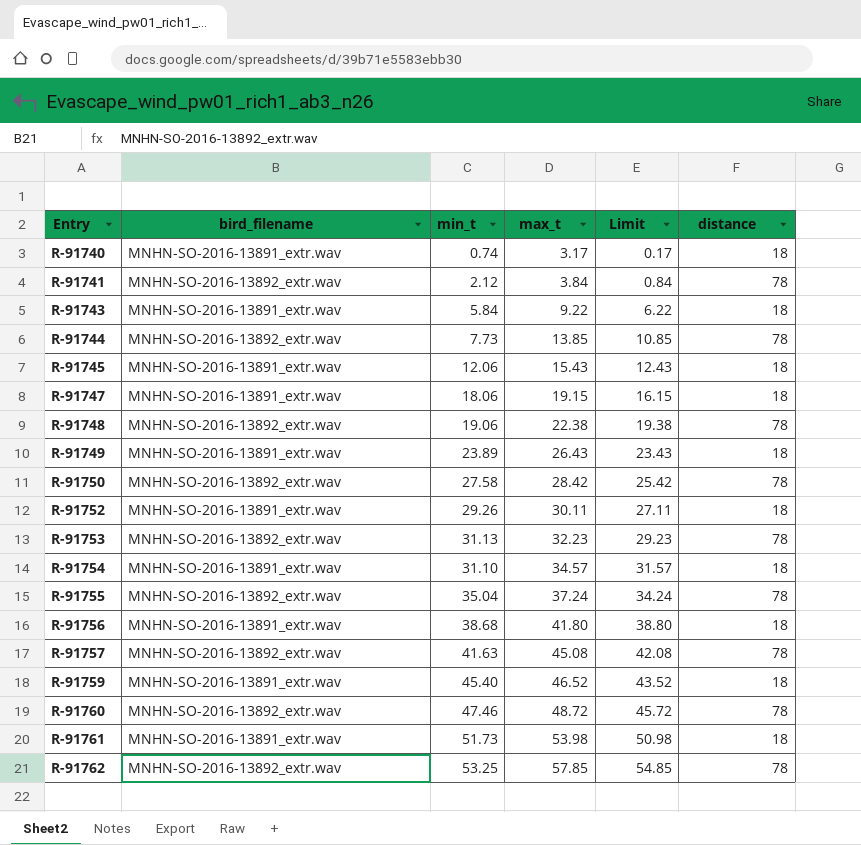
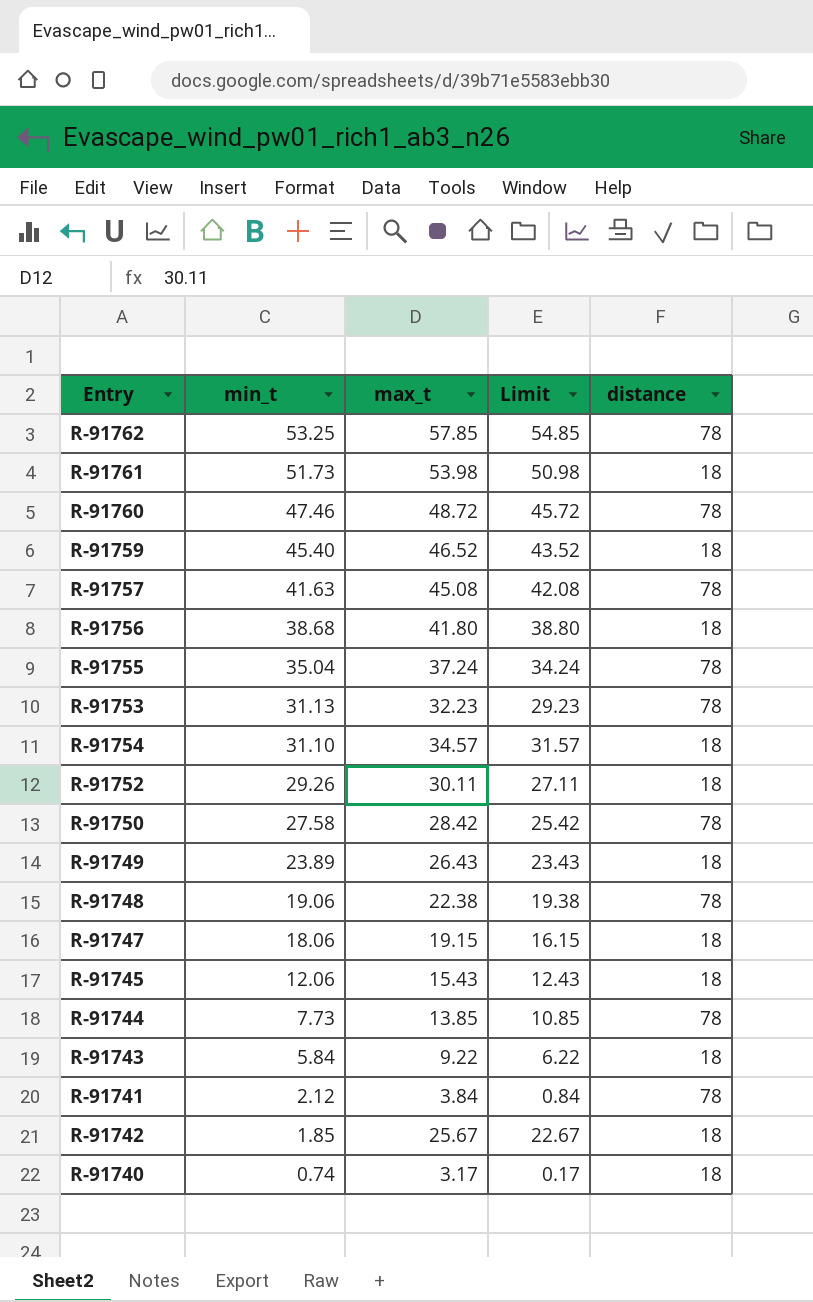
row order: Entry ascending -> min_t descending
column bird_filename | position: 2 -> none
row R-91742: none -> 1.85 | 25.67 | 22.67 | 18

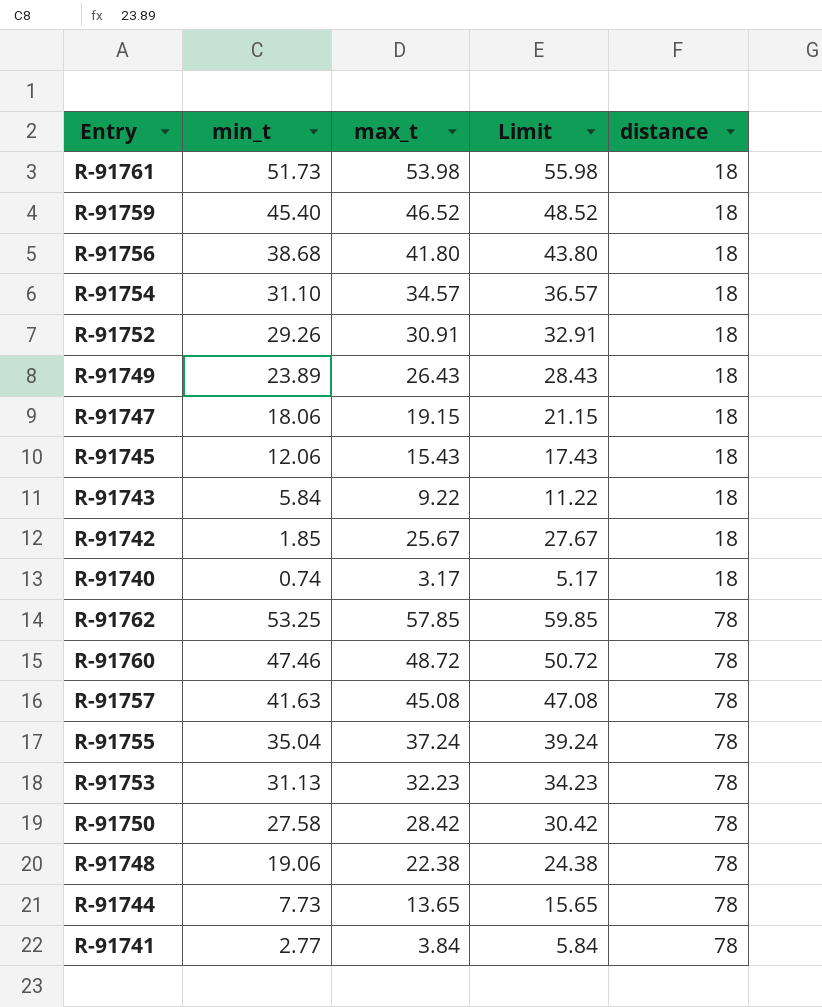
row order: min_t descending -> distance ascending
column Limit | formula: [max_t] - 3 -> [max_t] + 2
R-91752 | max_t: 30.11 -> 30.91
R-91744 | max_t: 13.85 -> 13.65
R-91741 | min_t: 2.12 -> 2.77

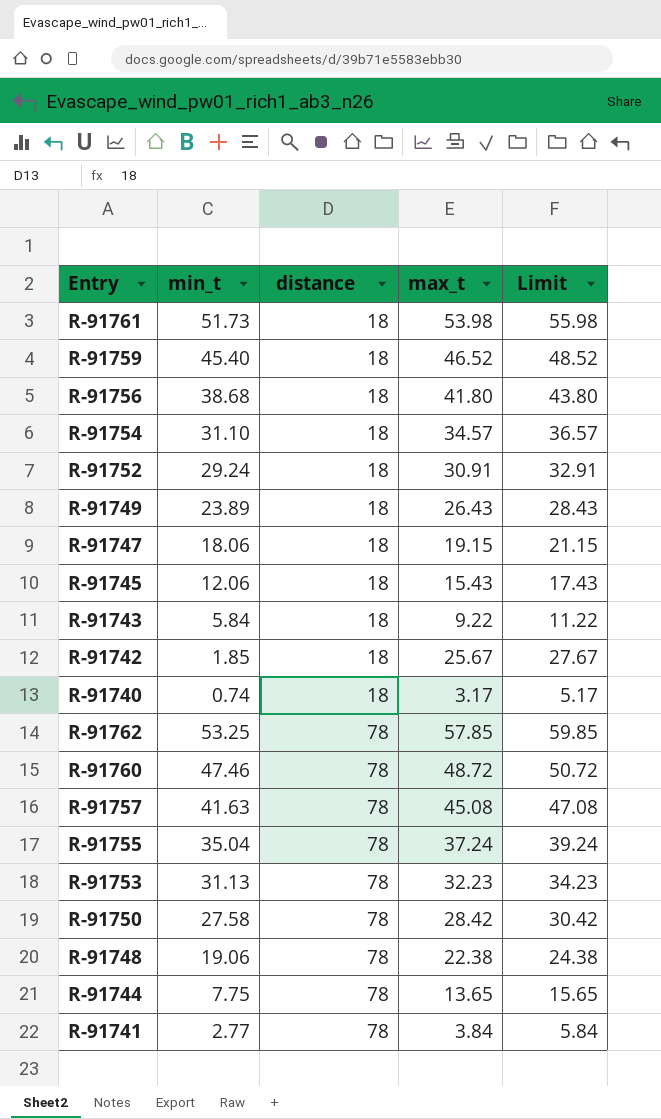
column distance | position: 5 -> 3
R-91752 | min_t: 29.26 -> 29.24
R-91744 | min_t: 7.73 -> 7.75

